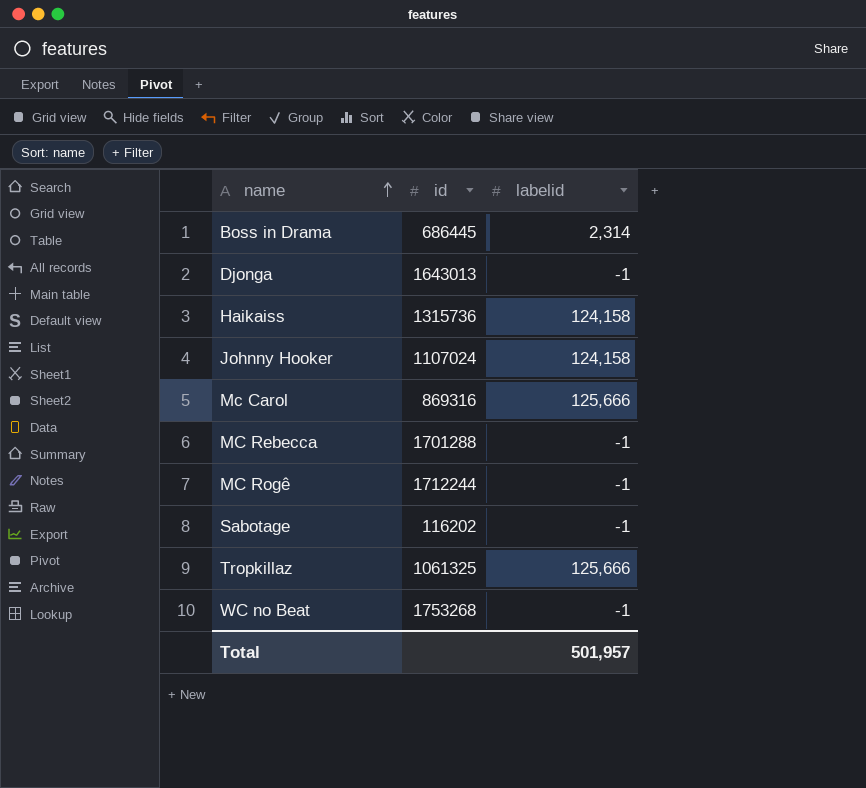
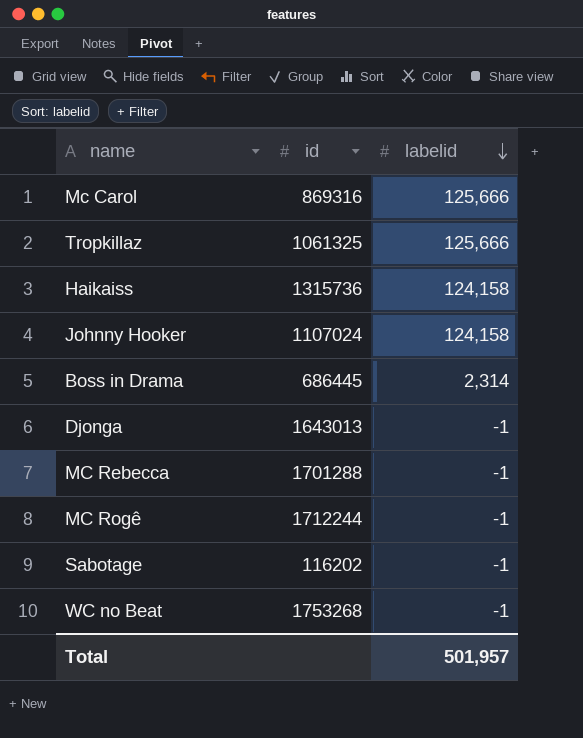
row order: name ascending -> labelid descending

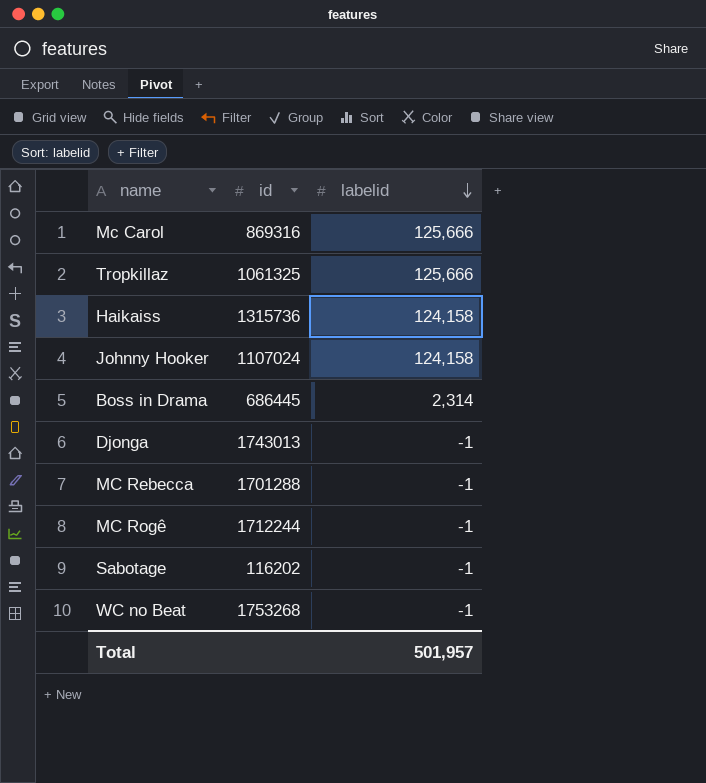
Djonga | id: 1643013 -> 1743013

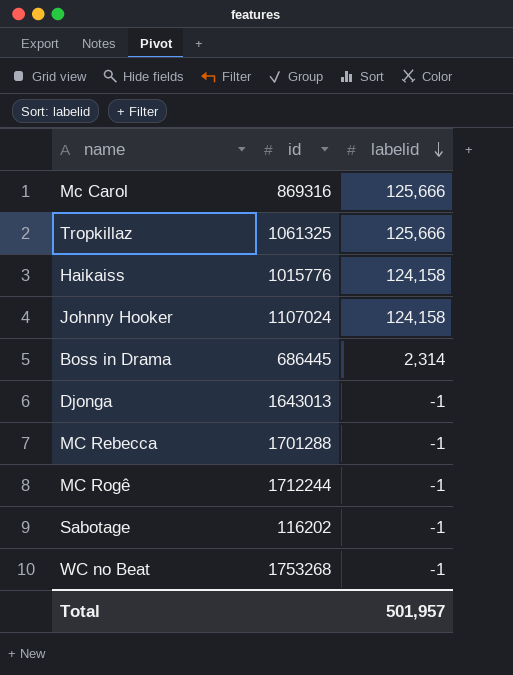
Haikaiss | id: 1315736 -> 1015776
Djonga | id: 1743013 -> 1643013

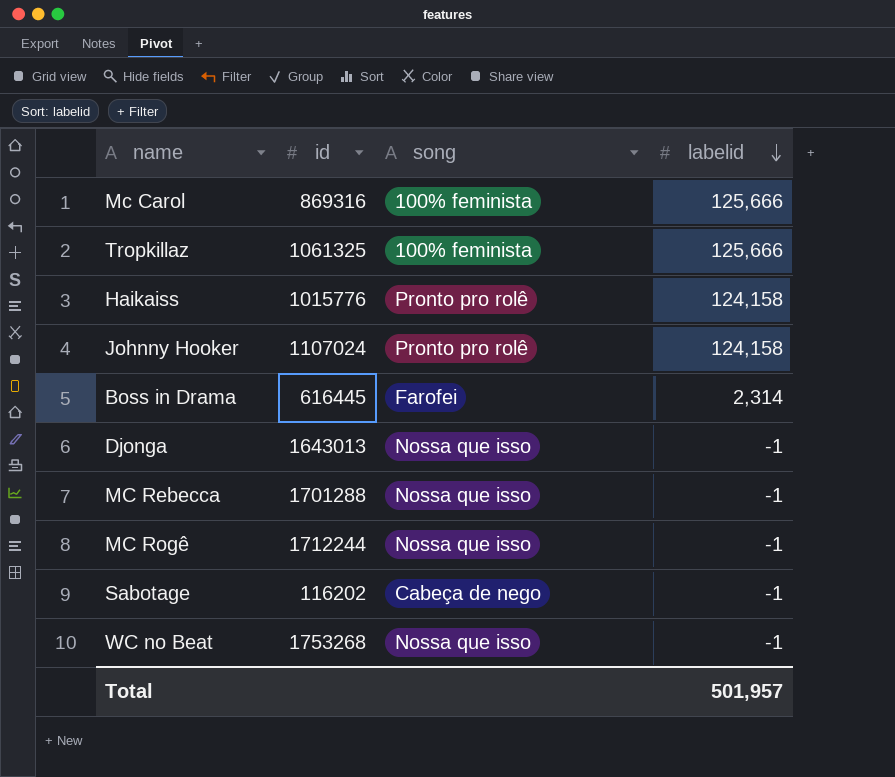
column song | position: none -> 3
Boss in Drama | id: 686445 -> 616445

